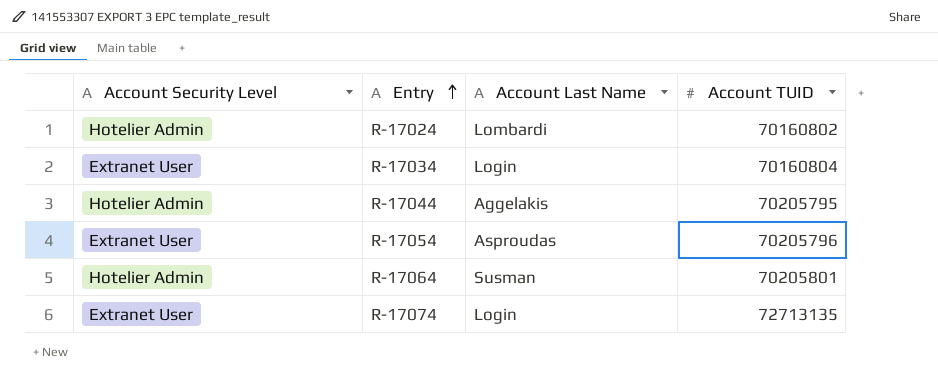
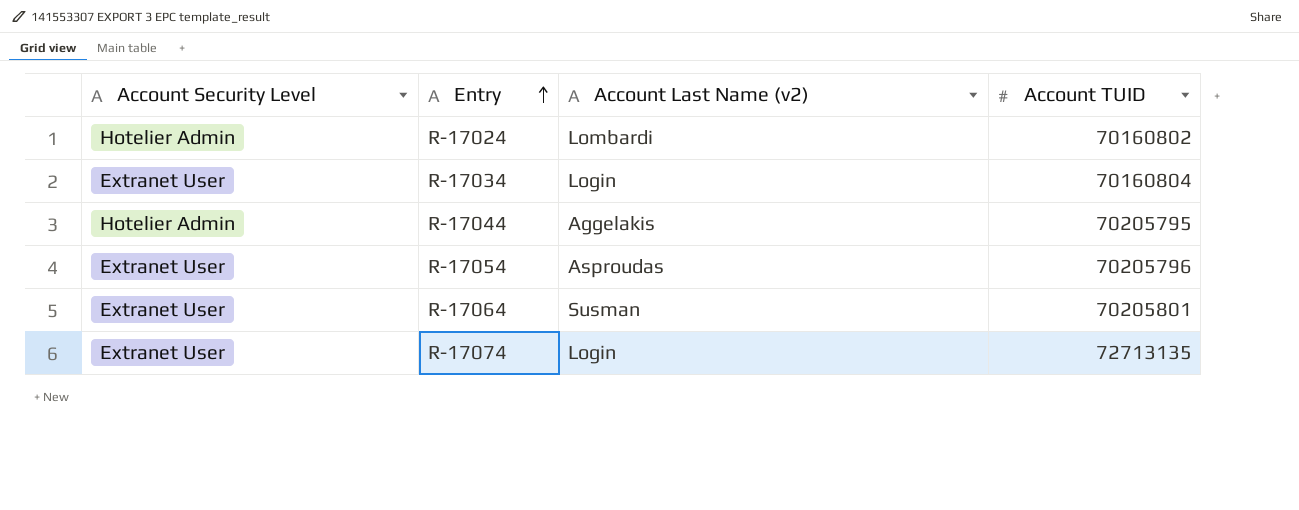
column name: Account Last Name -> Account Last Name (v2)
R-17064 | Account Security Level: Hotelier Admin -> Extranet User

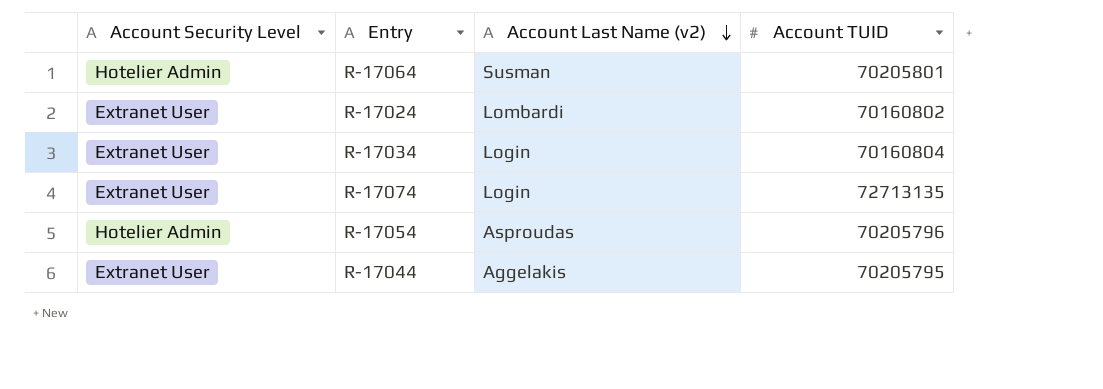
row order: Entry ascending -> Account Last Name (v2) descending
R-17064 | Account Security Level: Extranet User -> Hotelier Admin
R-17024 | Account Security Level: Hotelier Admin -> Extranet User
R-17054 | Account Security Level: Extranet User -> Hotelier Admin
R-17044 | Account Security Level: Hotelier Admin -> Extranet User

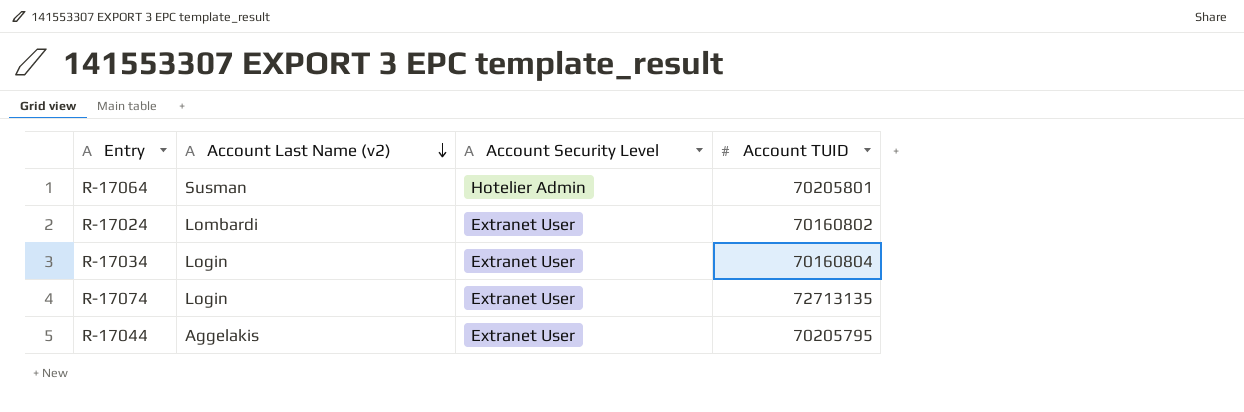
column Account Security Level | position: 1 -> 3
row R-17054: Hotelier Admin | Asproudas | 70205796 -> none

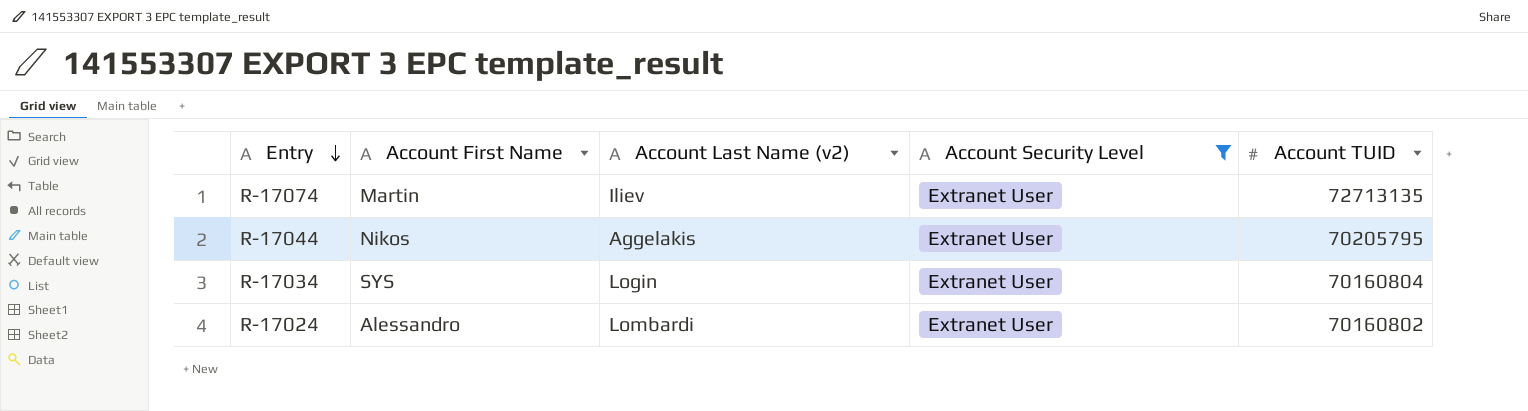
filter: none -> Account Security Level = Extranet User
row order: Account Last Name (v2) descending -> Entry descending
column Account First Name | position: none -> 2
R-17074 | Account Last Name (v2): Login -> Iliev

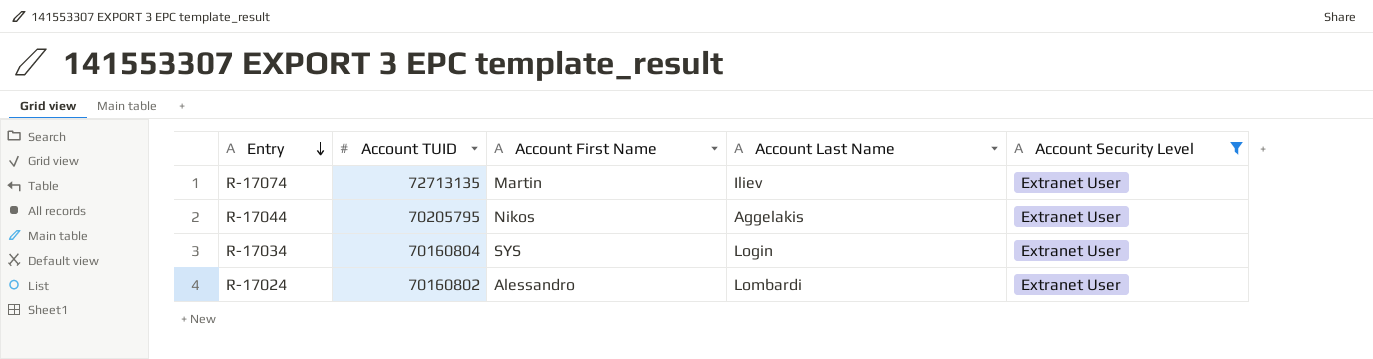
column Account TUID | position: 5 -> 2
column name: Account Last Name (v2) -> Account Last Name

